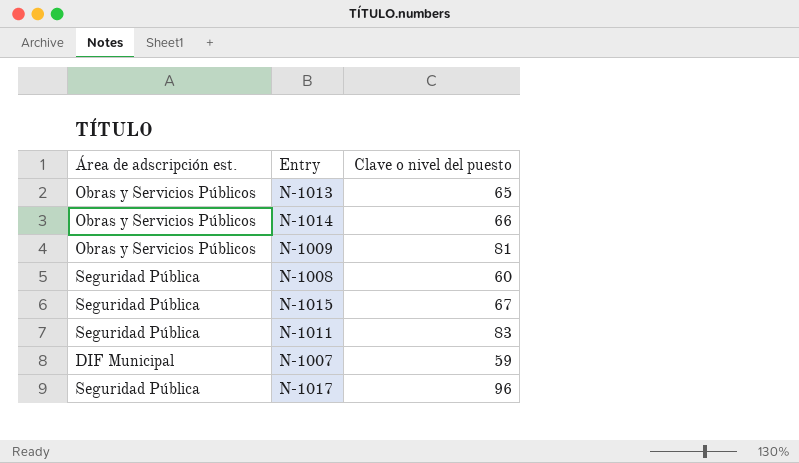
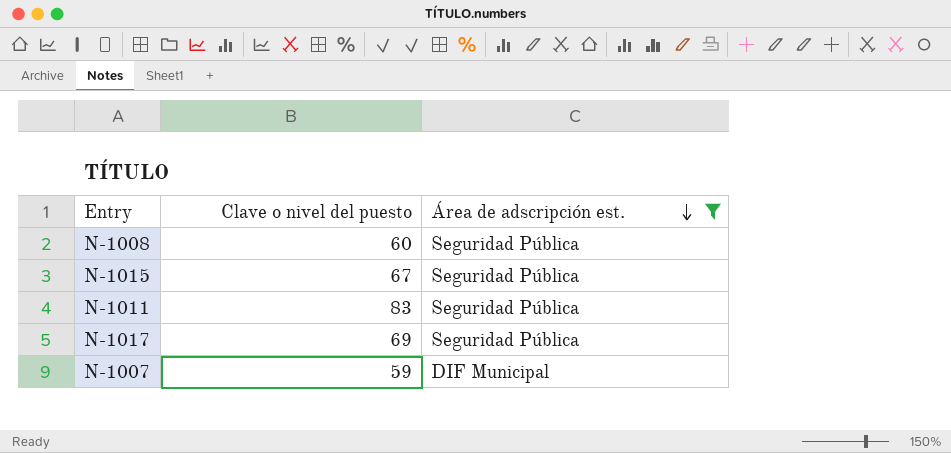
filter: none -> Área de adscripción est. != Obras y Servicios Públicos
row order: none -> Área de adscripción est. descending
column Área de adscripción est. | position: 1 -> 3
N-1017 | Clave o nivel del puesto: 96 -> 69

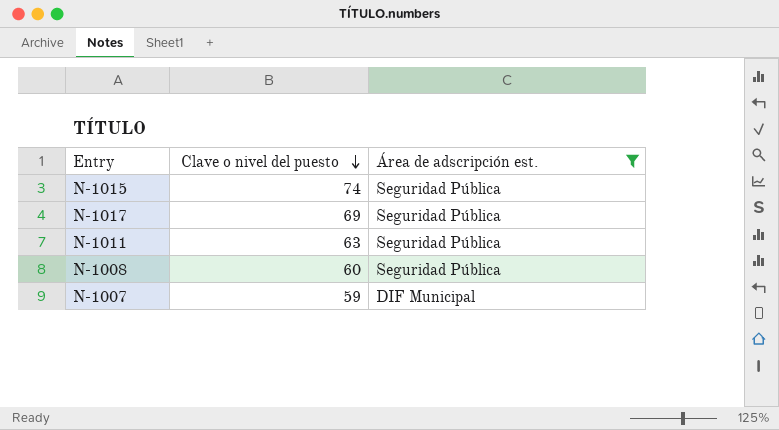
row order: Área de adscripción est. descending -> Clave o nivel del puesto descending
N-1015 | Clave o nivel del puesto: 67 -> 74
N-1011 | Clave o nivel del puesto: 83 -> 63

